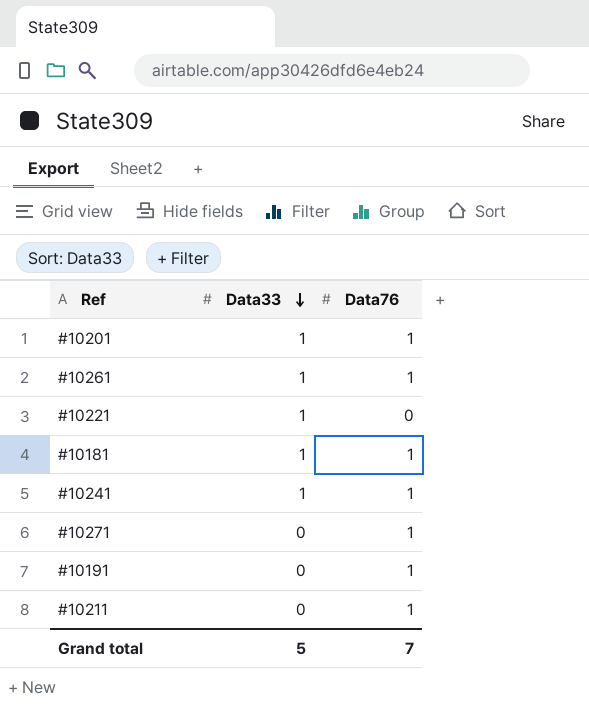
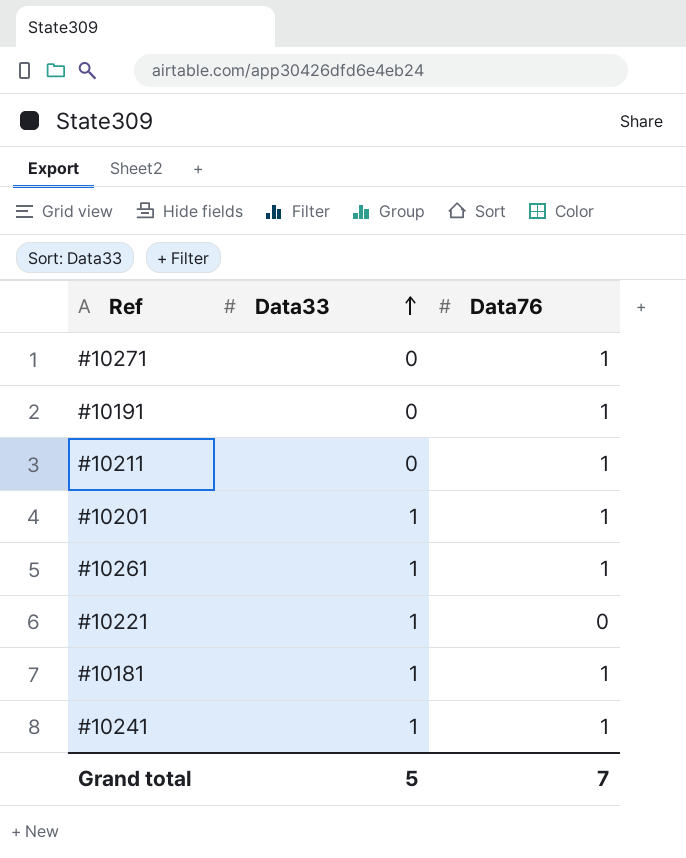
row order: Data33 descending -> Data33 ascending

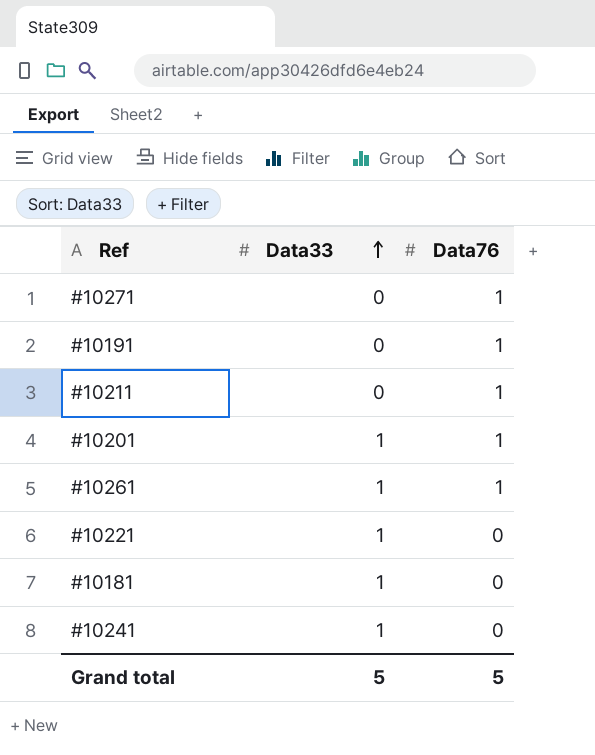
#10181 | Data76: 1 -> 0
#10241 | Data76: 1 -> 0
Grand total | Data76: 7 -> 5

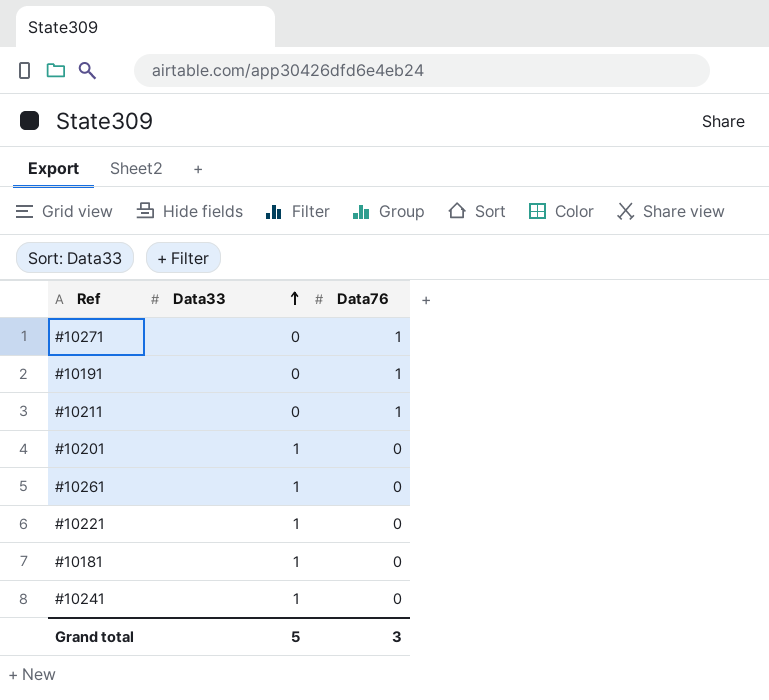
#10201 | Data76: 1 -> 0
#10261 | Data76: 1 -> 0
Grand total | Data76: 5 -> 3

